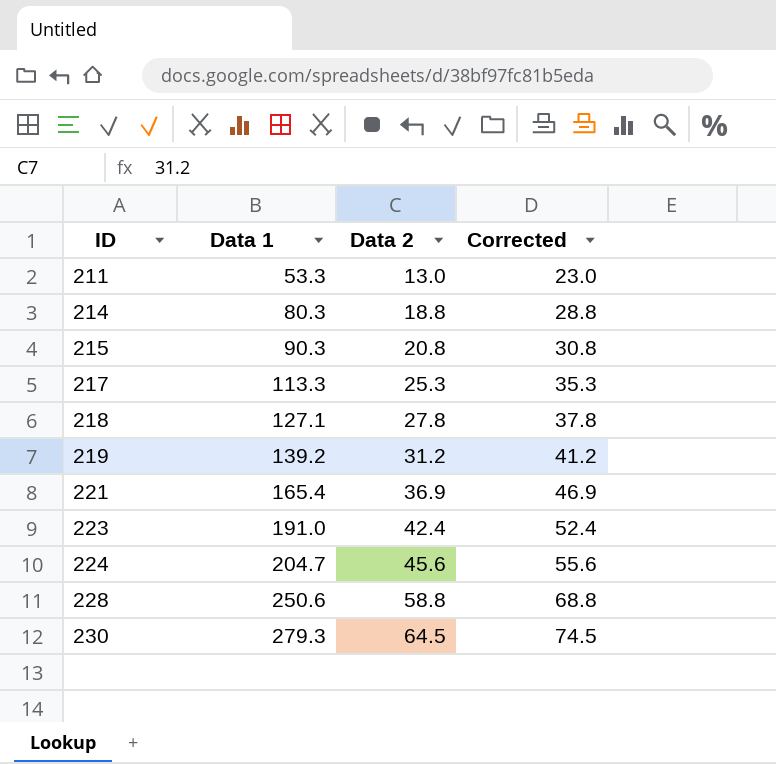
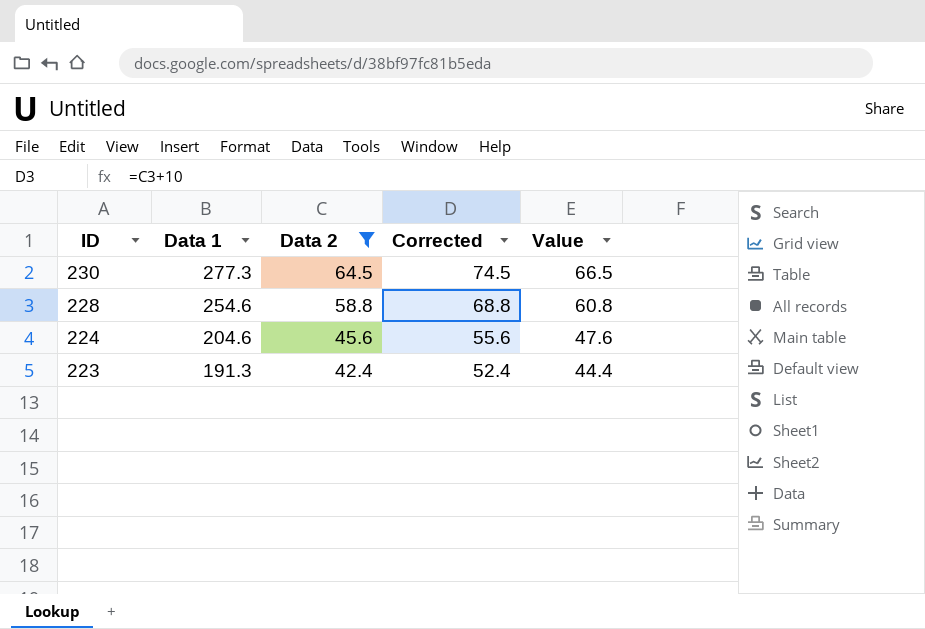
filter: none -> Data 2 >= 42.4
row order: ID ascending -> ID descending
column Value | formula: none -> [Data 2] + 2
230 | Data 1: 279.3 -> 277.3
228 | Data 1: 250.6 -> 254.6
224 | Data 1: 204.7 -> 204.6
223 | Data 1: 191.0 -> 191.3

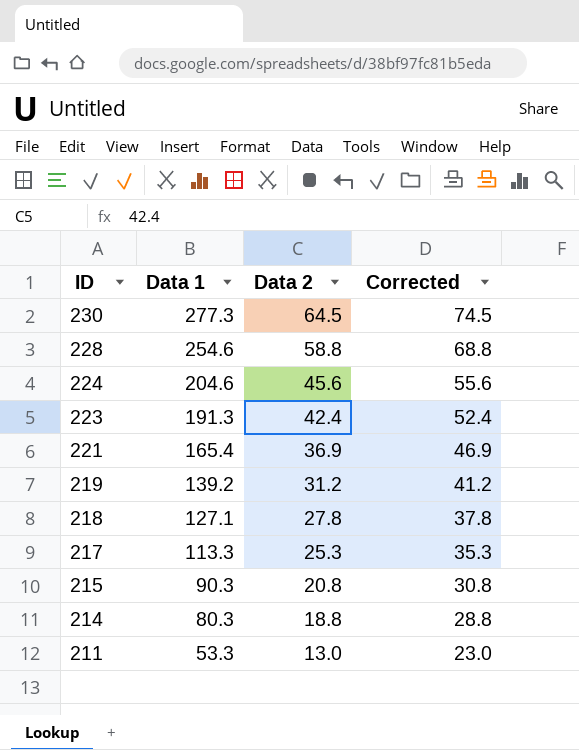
filter: Data 2 >= 42.4 -> none
column Value | formula: [Data 2] + 2 -> none

